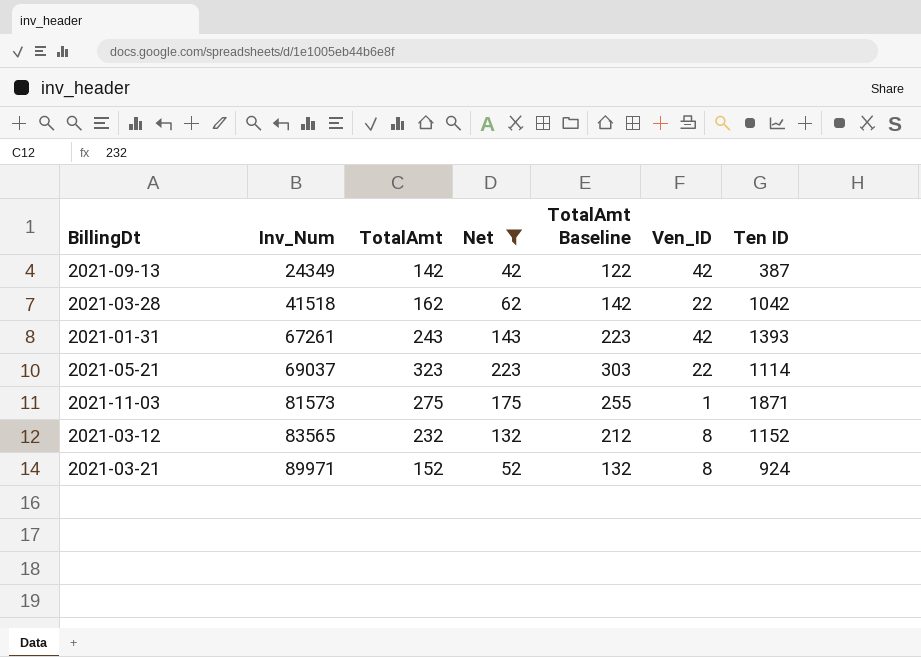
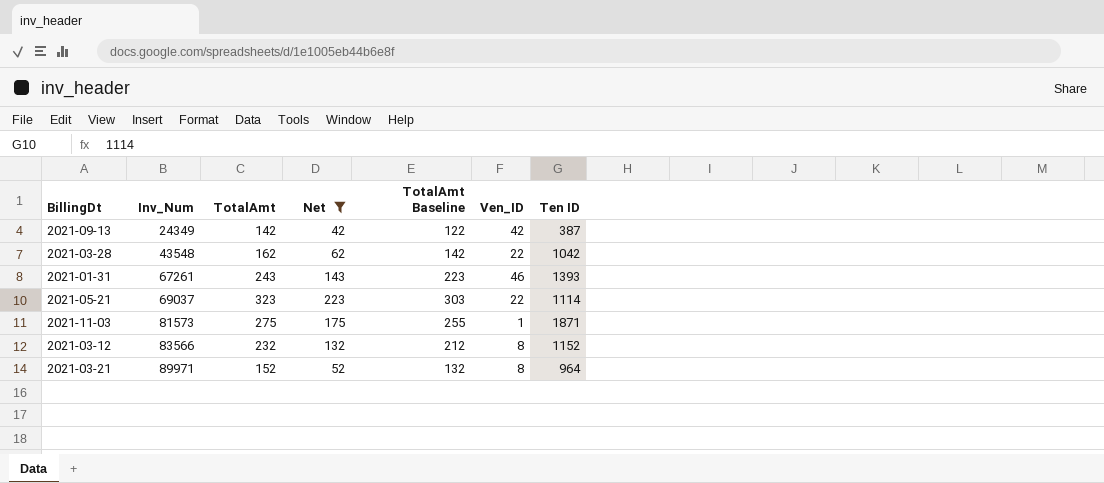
2021-03-28 | Inv_Num: 41518 -> 43548
2021-01-31 | Ven_ID: 42 -> 46
2021-03-12 | Inv_Num: 83565 -> 83566
2021-03-21 | Ten ID: 924 -> 964

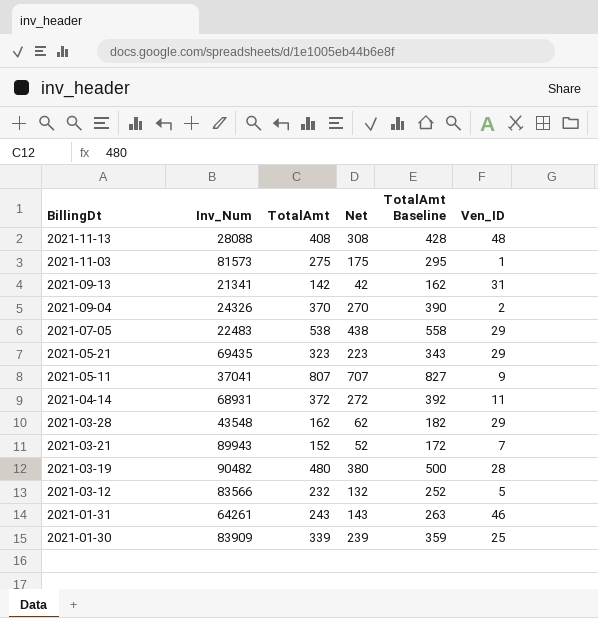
filter: Net <= 223 -> none
row order: Inv_Num ascending -> BillingDt descending
column Ten ID | position: 7 -> none
column TotalAmt Baseline | formula: [TotalAmt] - 20 -> [TotalAmt] + 20
2021-09-13 | Inv_Num: 24349 -> 21341
2021-09-13 | Ven_ID: 42 -> 31
2021-05-21 | Inv_Num: 69037 -> 69435
2021-05-21 | Ven_ID: 22 -> 29
2021-03-28 | Ven_ID: 22 -> 29
2021-03-21 | Inv_Num: 89971 -> 89943
2021-03-21 | Ven_ID: 8 -> 7
2021-03-12 | Ven_ID: 8 -> 5
2021-01-31 | Inv_Num: 67261 -> 64261

